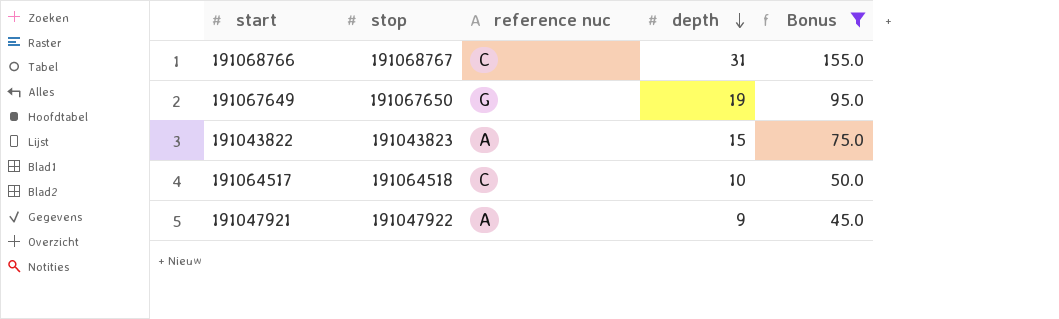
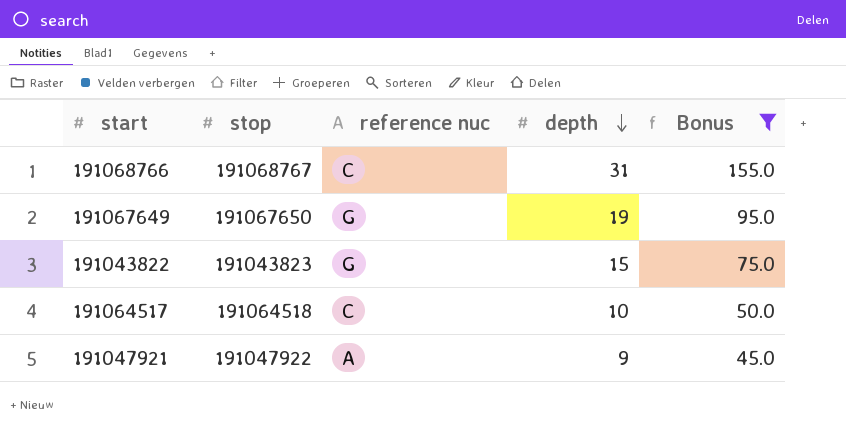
191043822 | reference nuc: A -> G

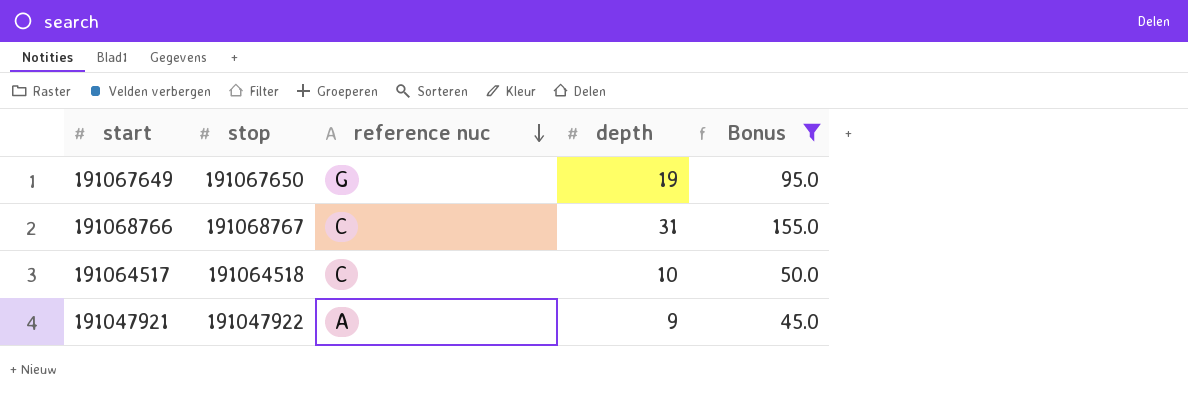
row order: depth descending -> reference nuc descending
row 191043822: 191043823 | G | 15 | 75.0 -> none

